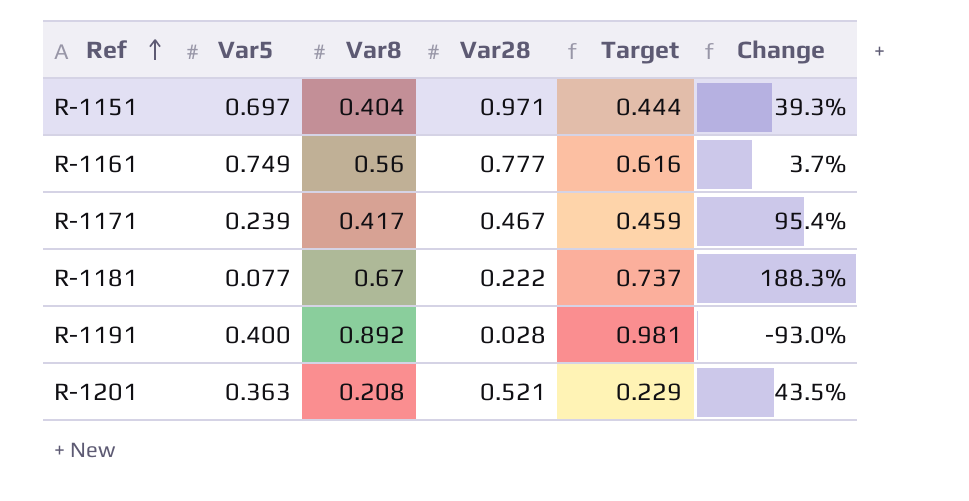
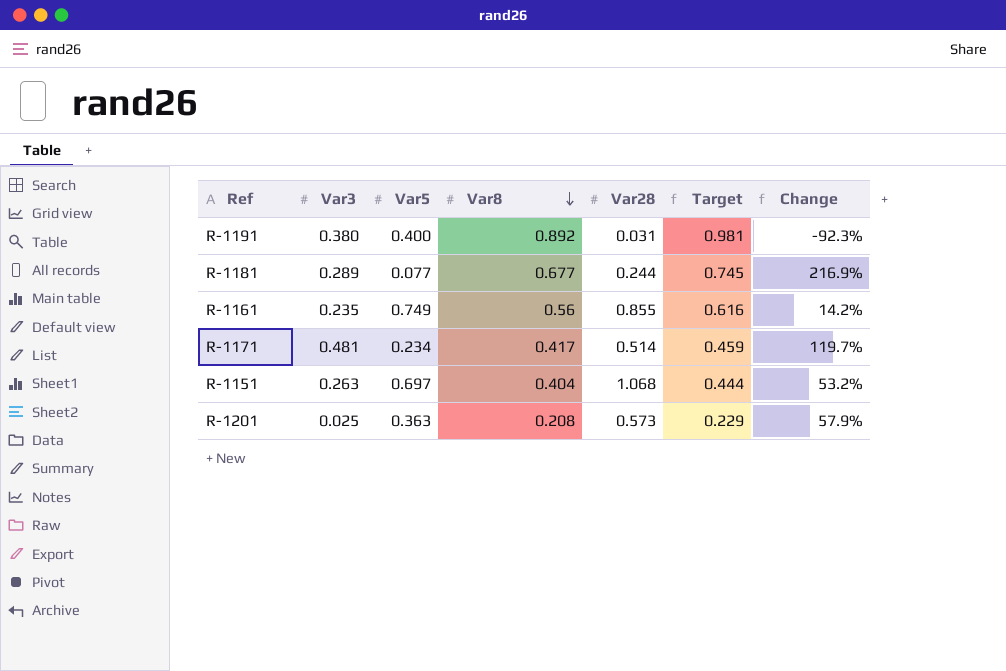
row order: Ref ascending -> Var8 descending
column Var3 | position: none -> 2
R-1191 | Var28: 0.028 -> 0.031
R-1191 | Change: -93.0% -> -92.3%
R-1181 | Var8: 0.67 -> 0.677
R-1181 | Var28: 0.222 -> 0.244
R-1181 | Target: 0.737 -> 0.745
R-1181 | Change: 188.3% -> 216.9%
R-1161 | Var28: 0.777 -> 0.855
R-1161 | Change: 3.7% -> 14.2%
R-1171 | Var5: 0.239 -> 0.234
R-1171 | Var28: 0.467 -> 0.514
R-1171 | Change: 95.4% -> 119.7%
R-1151 | Var28: 0.971 -> 1.068
R-1151 | Change: 39.3% -> 53.2%
R-1201 | Var28: 0.521 -> 0.573
R-1201 | Change: 43.5% -> 57.9%

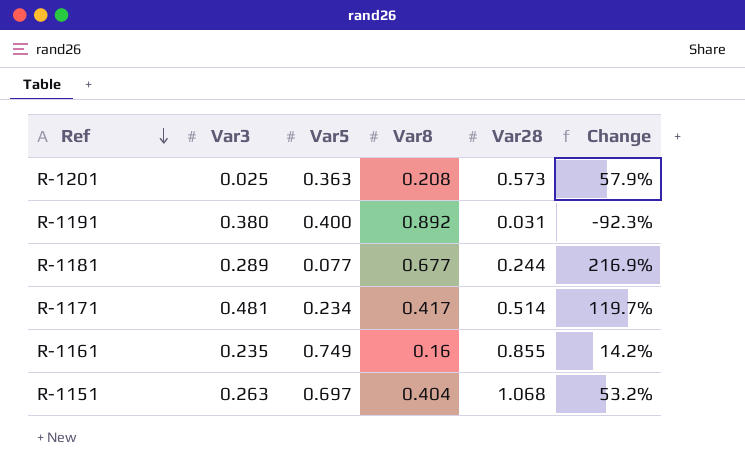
row order: Var8 descending -> Ref descending
column Target | formula: [Var8] * 1.1 -> none
R-1161 | Var8: 0.56 -> 0.16

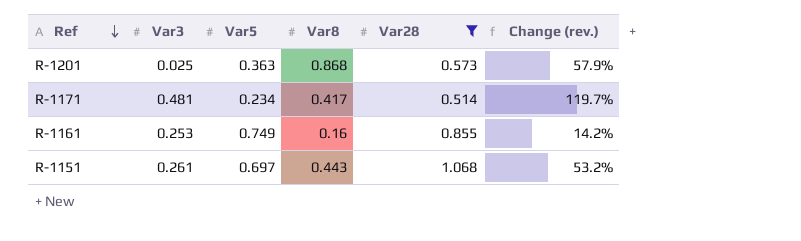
filter: none -> Var28 >= 0.514
column name: Change -> Change (rev.)
R-1201 | Var8: 0.208 -> 0.868
R-1161 | Var3: 0.235 -> 0.253
R-1151 | Var3: 0.263 -> 0.261
R-1151 | Var8: 0.404 -> 0.443

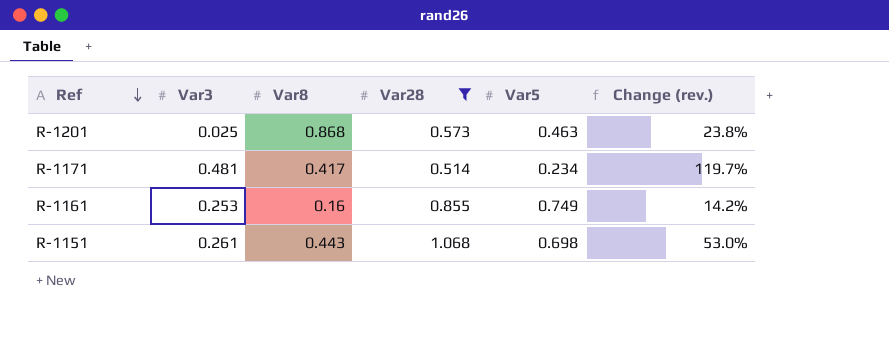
column Var5 | position: 3 -> 5
R-1201 | Var5: 0.363 -> 0.463
R-1201 | Change (rev.): 57.9% -> 23.8%
R-1151 | Var5: 0.697 -> 0.698
R-1151 | Change (rev.): 53.2% -> 53.0%

